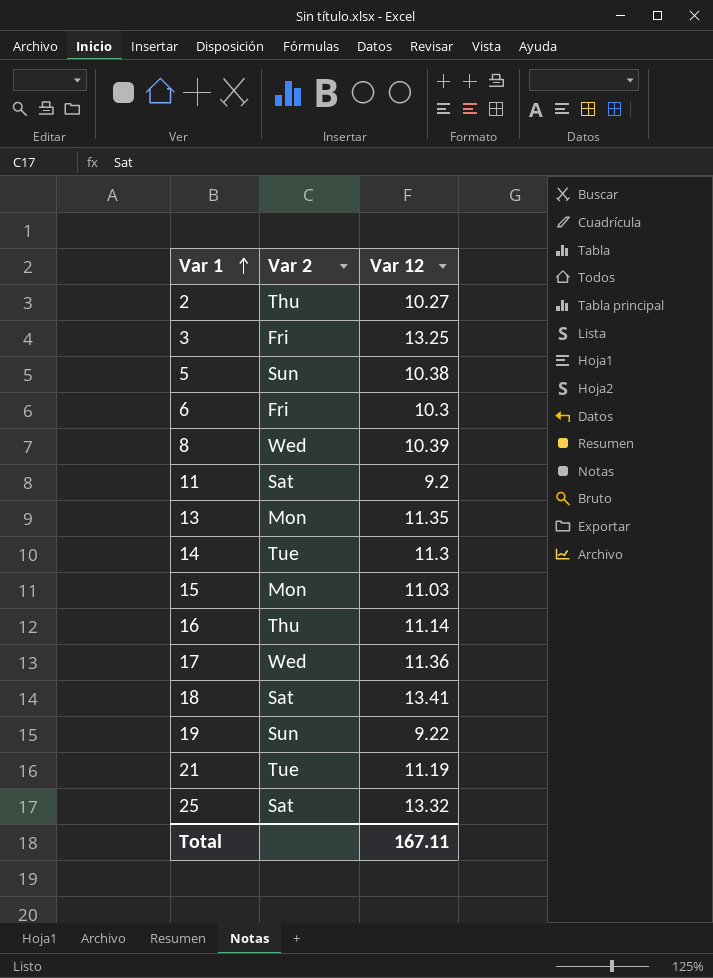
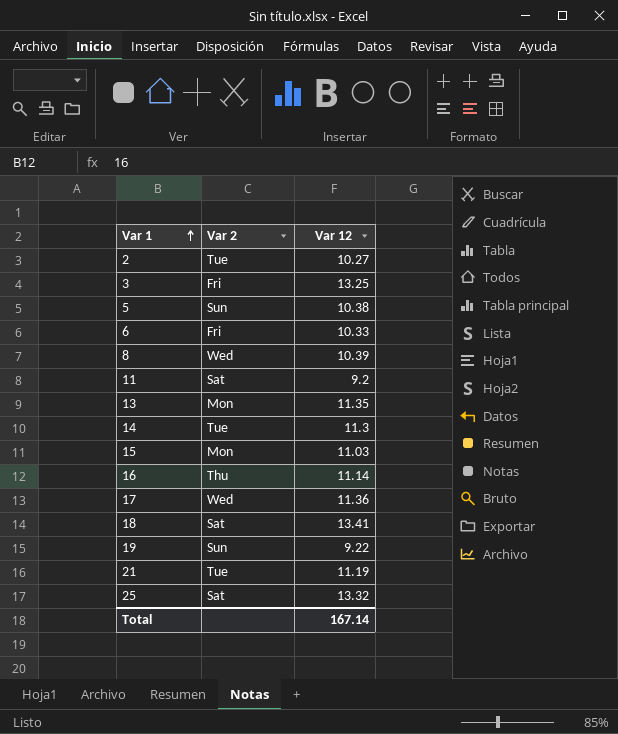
2 | Var 2: Thu -> Tue
6 | Var 12: 10.3 -> 10.33
Total | Var 12: 167.11 -> 167.14

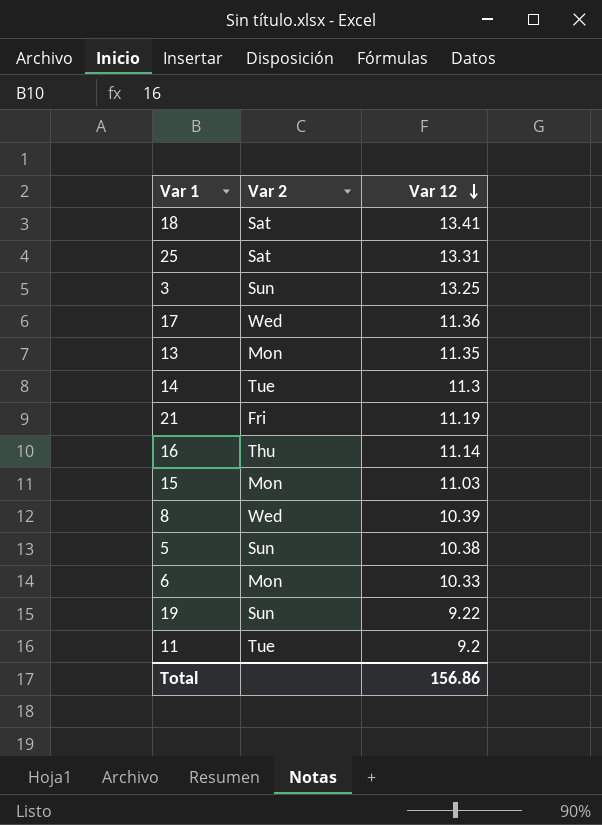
row order: Var 1 ascending -> Var 12 descending
row 2: Tue | 10.27 -> none
25 | Var 12: 13.32 -> 13.31
3 | Var 2: Fri -> Sun
21 | Var 2: Tue -> Fri
6 | Var 2: Fri -> Mon
11 | Var 2: Sat -> Tue
Total | Var 12: 167.14 -> 156.86

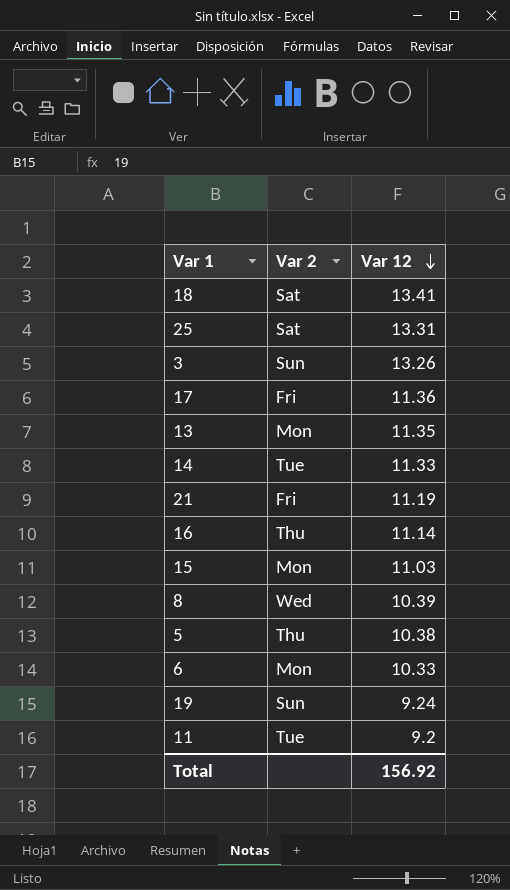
3 | Var 12: 13.25 -> 13.26
17 | Var 2: Wed -> Fri
14 | Var 12: 11.3 -> 11.33
5 | Var 2: Sun -> Thu
19 | Var 12: 9.22 -> 9.24
Total | Var 12: 156.86 -> 156.92

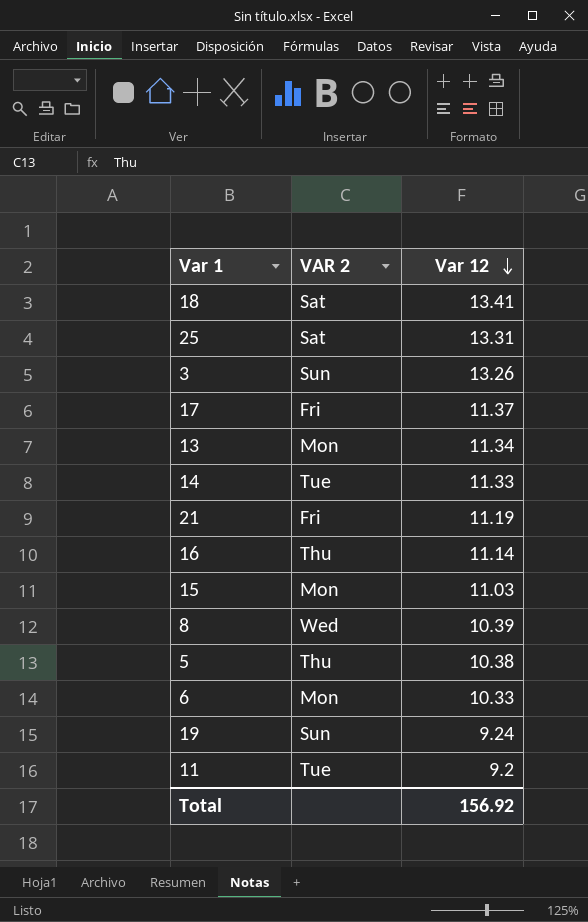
column name: Var 2 -> VAR 2
17 | Var 12: 11.36 -> 11.37
13 | Var 12: 11.35 -> 11.34

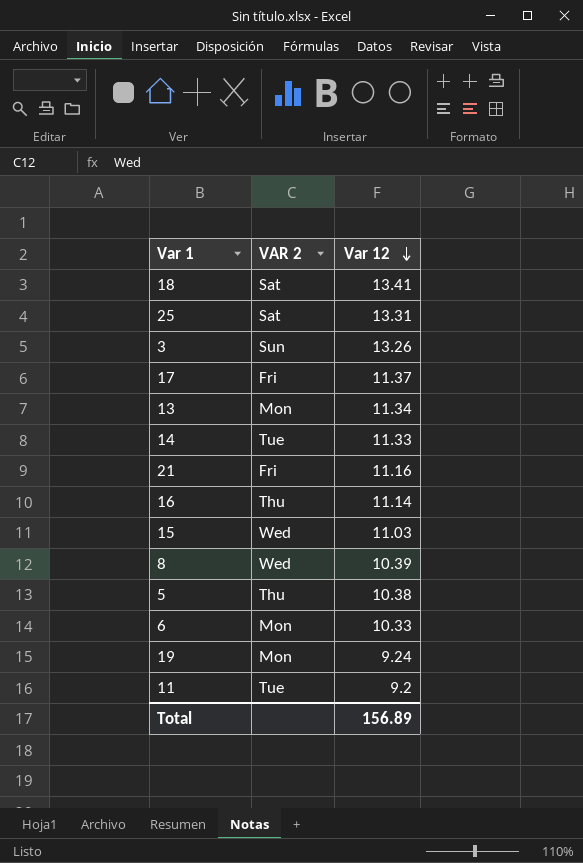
21 | Var 12: 11.19 -> 11.16
15 | VAR 2: Mon -> Wed
19 | VAR 2: Sun -> Mon
Total | Var 12: 156.92 -> 156.89

